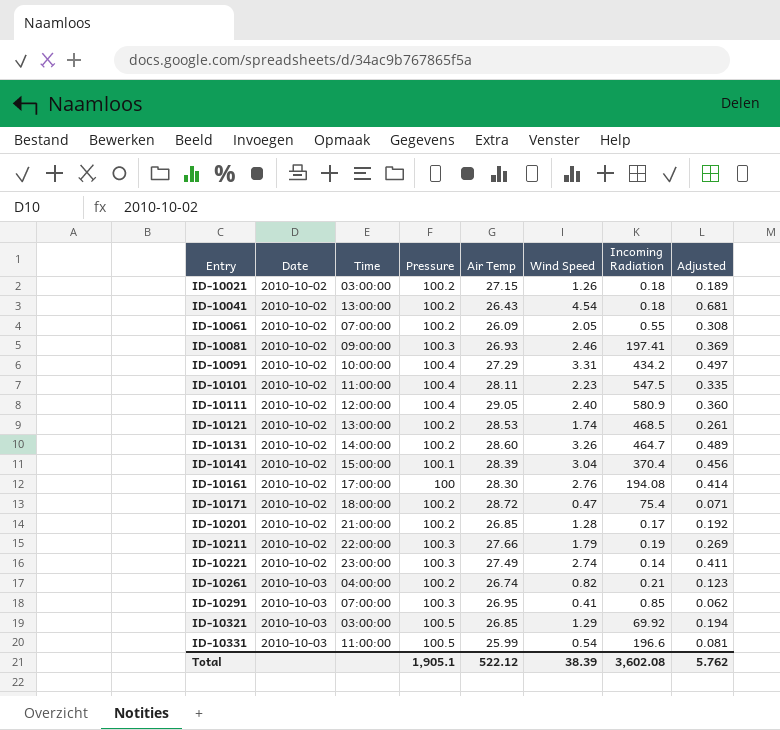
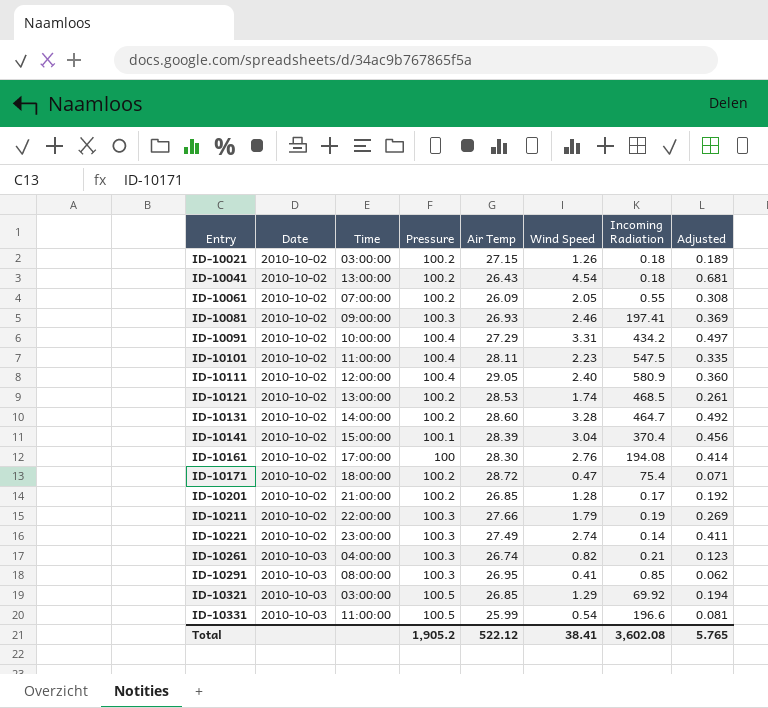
ID-10131 | Wind Speed: 3.26 -> 3.28
ID-10131 | Adjusted: 0.489 -> 0.492
ID-10261 | Pressure: 100.2 -> 100.3
ID-10291 | Time: 07:00:00 -> 08:00:00
Total | Pressure: 1,905.1 -> 1,905.2
Total | Wind Speed: 38.39 -> 38.41
Total | Adjusted: 5.762 -> 5.765

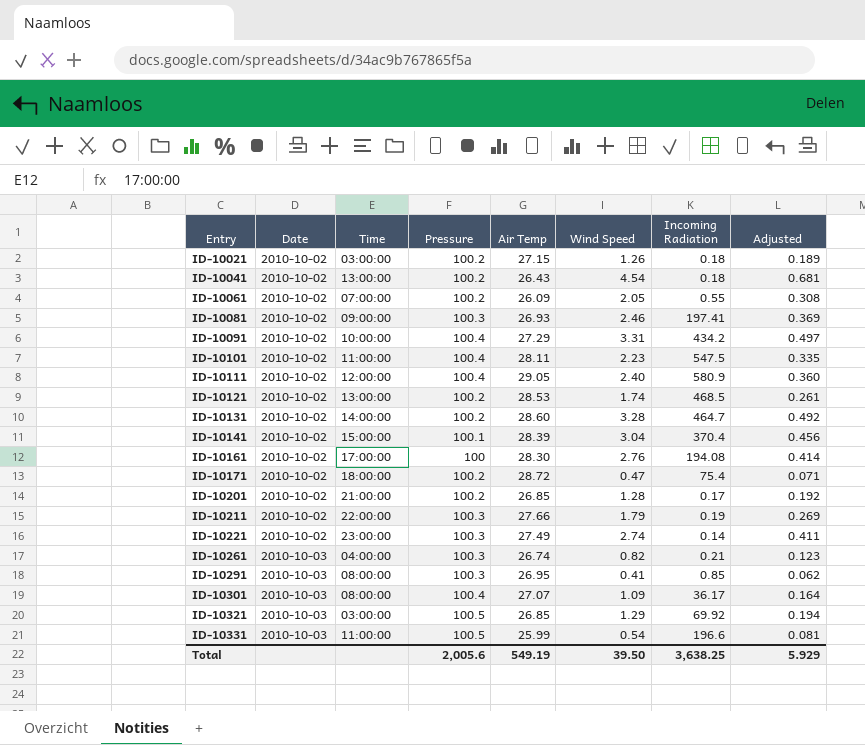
row ID-10301: none -> 2010-10-03 | 08:00:00 | 100.4 | 27.07 | 1.09 | 36.17 | 0.164
Total | Pressure: 1,905.2 -> 2,005.6
Total | Air Temp: 522.12 -> 549.19
Total | Wind Speed: 38.41 -> 39.50
Total | Incoming Radiation: 3,602.08 -> 3,638.25
Total | Adjusted: 5.765 -> 5.929

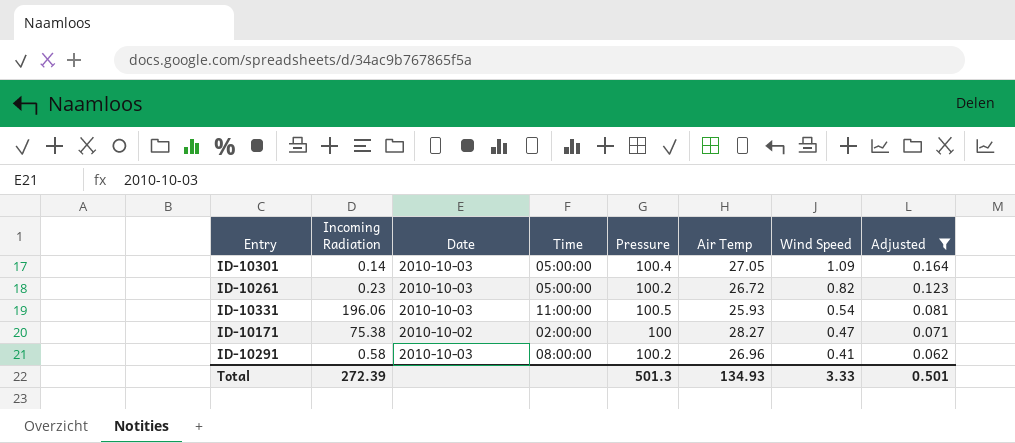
filter: none -> Adjusted <= 0.164
row order: Entry ascending -> Wind Speed descending
column Incoming Radiation | position: 7 -> 2
ID-10301 | Incoming Radiation: 36.17 -> 0.14
ID-10301 | Time: 08:00:00 -> 05:00:00
ID-10301 | Air Temp: 27.07 -> 27.05
ID-10261 | Incoming Radiation: 0.21 -> 0.23
ID-10261 | Time: 04:00:00 -> 05:00:00
ID-10261 | Pressure: 100.3 -> 100.2
ID-10261 | Air Temp: 26.74 -> 26.72
ID-10331 | Incoming Radiation: 196.6 -> 196.06
ID-10331 | Air Temp: 25.99 -> 25.93
ID-10171 | Incoming Radiation: 75.4 -> 75.38
ID-10171 | Time: 18:00:00 -> 02:00:00
ID-10171 | Pressure: 100.2 -> 100
ID-10171 | Air Temp: 28.72 -> 28.27
ID-10291 | Incoming Radiation: 0.85 -> 0.58
ID-10291 | Pressure: 100.3 -> 100.2
ID-10291 | Air Temp: 26.95 -> 26.96
Total | Incoming Radiation: 3,638.25 -> 272.39
Total | Pressure: 2,005.6 -> 501.3
Total | Air Temp: 549.19 -> 134.93
Total | Wind Speed: 39.50 -> 3.33
Total | Adjusted: 5.929 -> 0.501

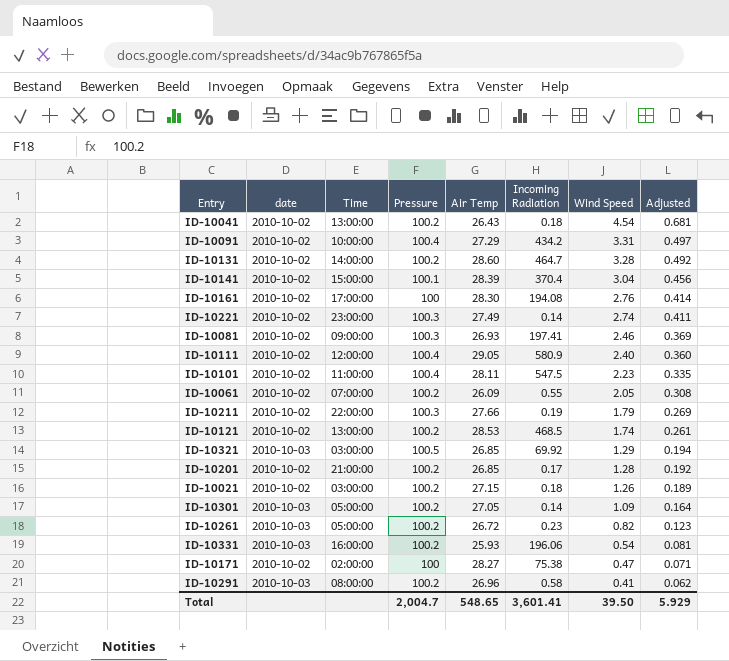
filter: Adjusted <= 0.164 -> none
column name: Date -> date
column Incoming Radiation | position: 2 -> 6
ID-10301 | Pressure: 100.4 -> 100.2
ID-10331 | Time: 11:00:00 -> 16:00:00
ID-10331 | Pressure: 100.5 -> 100.2
Total | Pressure: 501.3 -> 2,004.7
Total | Air Temp: 134.93 -> 548.65
Total | Incoming Radiation: 272.39 -> 3,601.41
Total | Wind Speed: 3.33 -> 39.50
Total | Adjusted: 0.501 -> 5.929

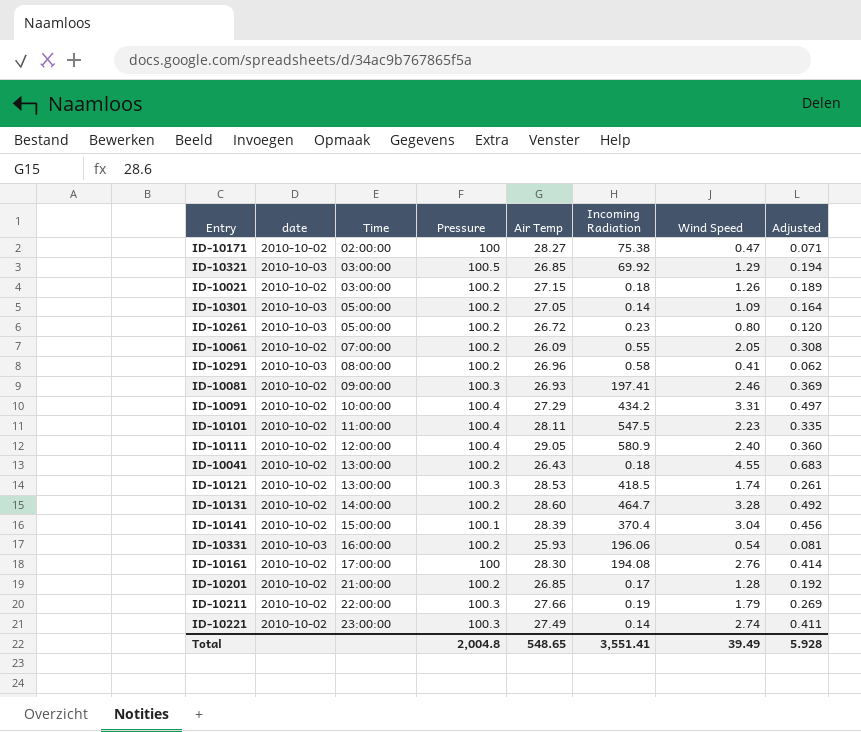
row order: Wind Speed descending -> Time ascending
ID-10261 | Wind Speed: 0.82 -> 0.80
ID-10261 | Adjusted: 0.123 -> 0.120
ID-10041 | Wind Speed: 4.54 -> 4.55
ID-10041 | Adjusted: 0.681 -> 0.683
ID-10121 | Pressure: 100.2 -> 100.3
ID-10121 | Incoming Radiation: 468.5 -> 418.5
Total | Pressure: 2,004.7 -> 2,004.8
Total | Incoming Radiation: 3,601.41 -> 3,551.41
Total | Wind Speed: 39.50 -> 39.49
Total | Adjusted: 5.929 -> 5.928

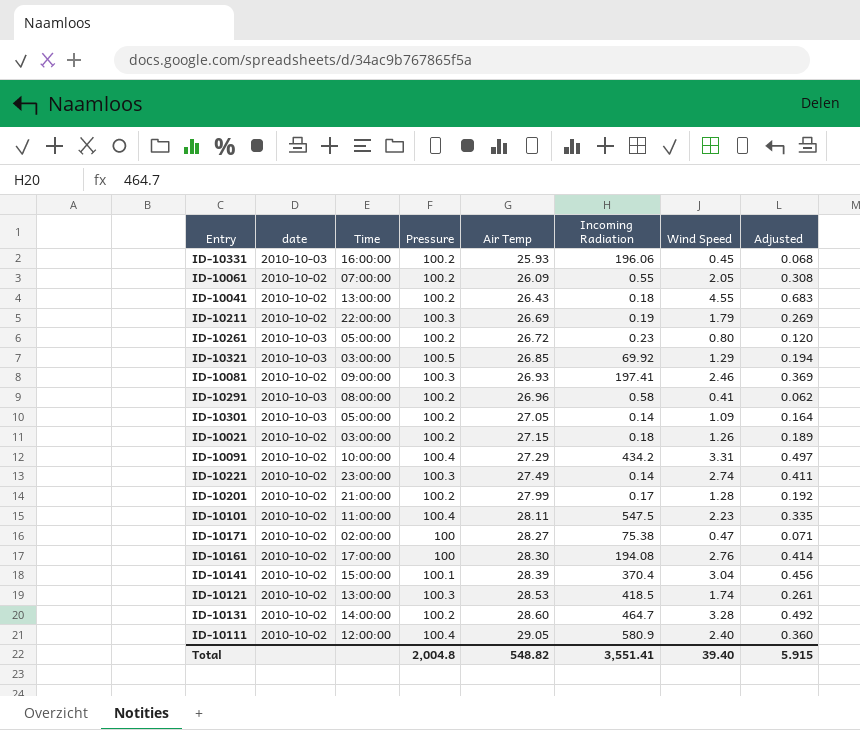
row order: Time ascending -> Air Temp ascending
ID-10331 | Wind Speed: 0.54 -> 0.45
ID-10331 | Adjusted: 0.081 -> 0.068
ID-10211 | Air Temp: 27.66 -> 26.69
ID-10201 | Air Temp: 26.85 -> 27.99
Total | Air Temp: 548.65 -> 548.82
Total | Wind Speed: 39.49 -> 39.40
Total | Adjusted: 5.928 -> 5.915

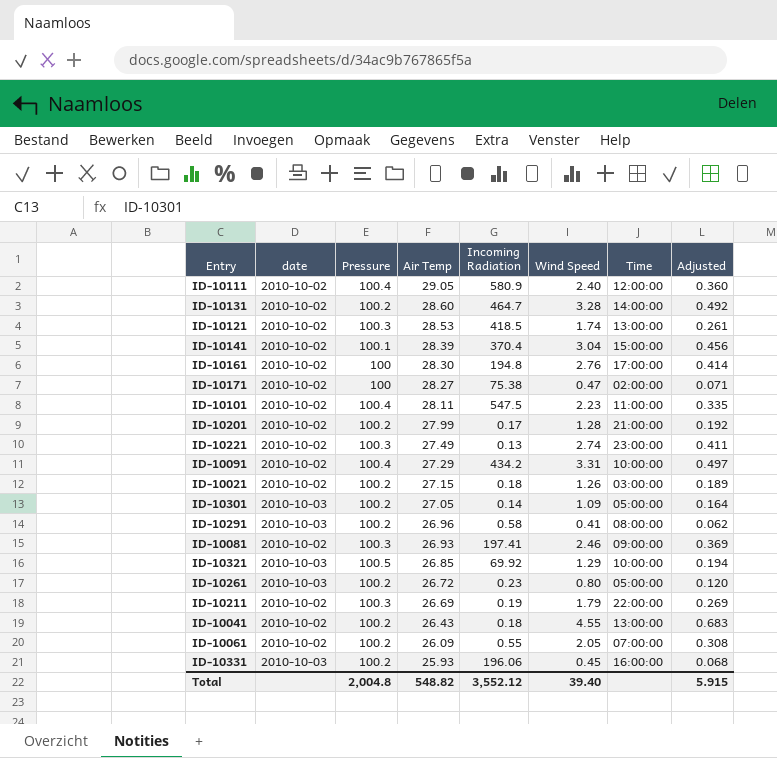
row order: Air Temp ascending -> Air Temp descending
column Time | position: 3 -> 7
ID-10161 | Incoming Radiation: 194.08 -> 194.8
ID-10221 | Incoming Radiation: 0.14 -> 0.13
ID-10321 | Time: 03:00:00 -> 10:00:00
Total | Incoming Radiation: 3,551.41 -> 3,552.12

